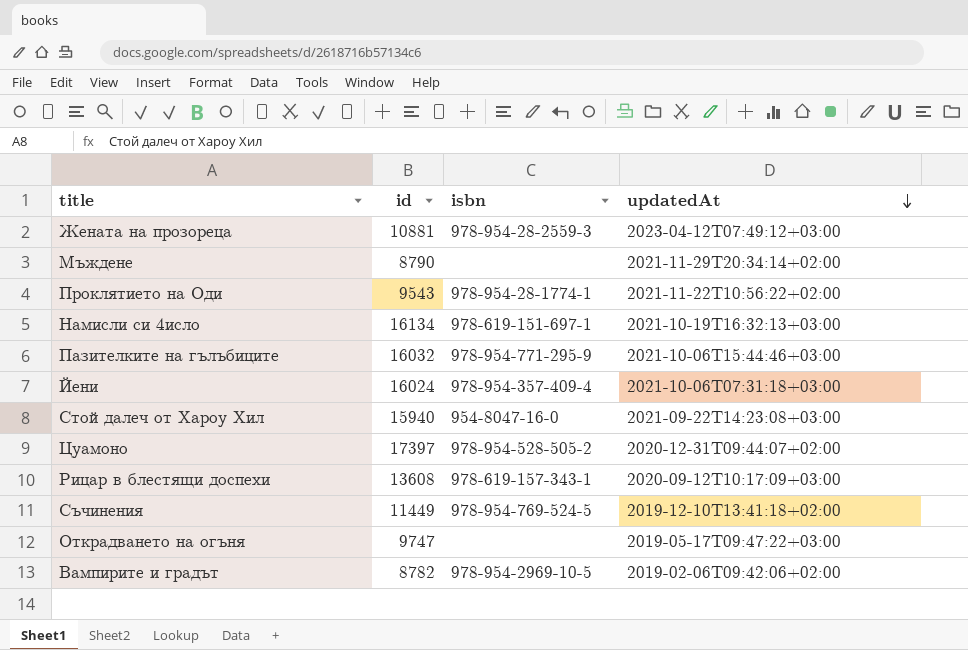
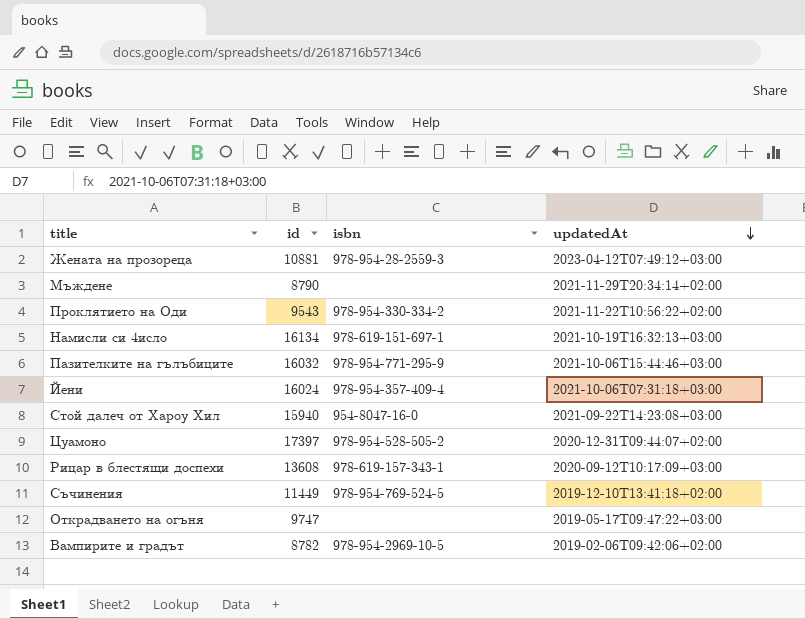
Проклятието на Оди | isbn: 978-954-28-1774-1 -> 978-954-330-334-2

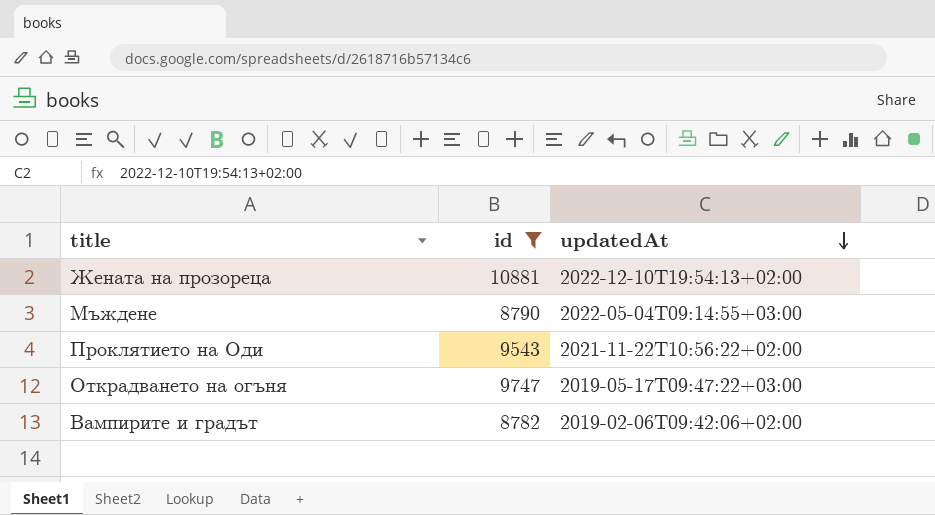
filter: none -> id <= 10881
column isbn | position: 3 -> none
Жената на прозореца | updatedAt: 2023-04-12T07:49:12+03:00 -> 2022-12-10T19:54:13+02:00
Мъждене | updatedAt: 2021-11-29T20:34:14+02:00 -> 2022-05-04T09:14:55+03:00

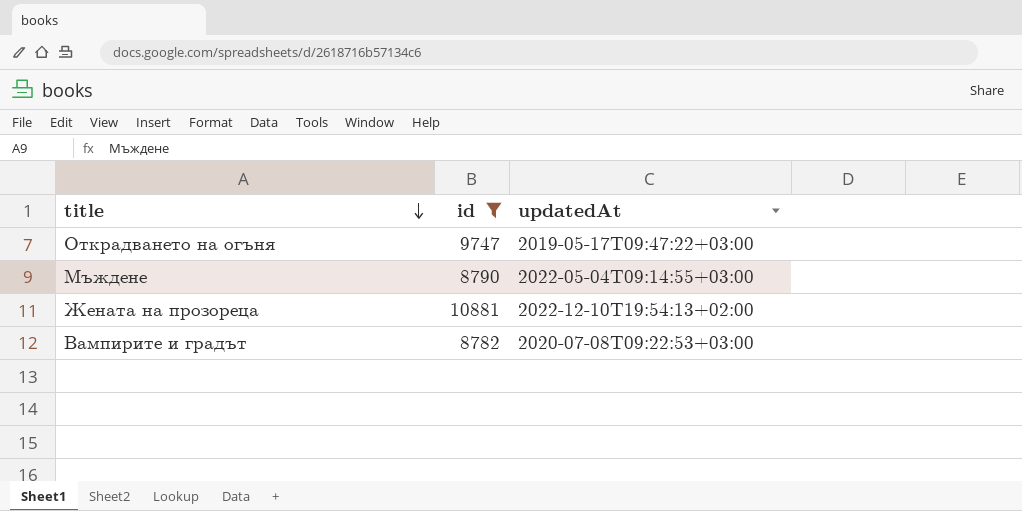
row order: updatedAt descending -> title descending
row Проклятието на Оди: 9543 | 2021-11-22T10:56:22+02:00 -> none
Вампирите и градът | updatedAt: 2019-02-06T09:42:06+02:00 -> 2020-07-08T09:22:53+03:00

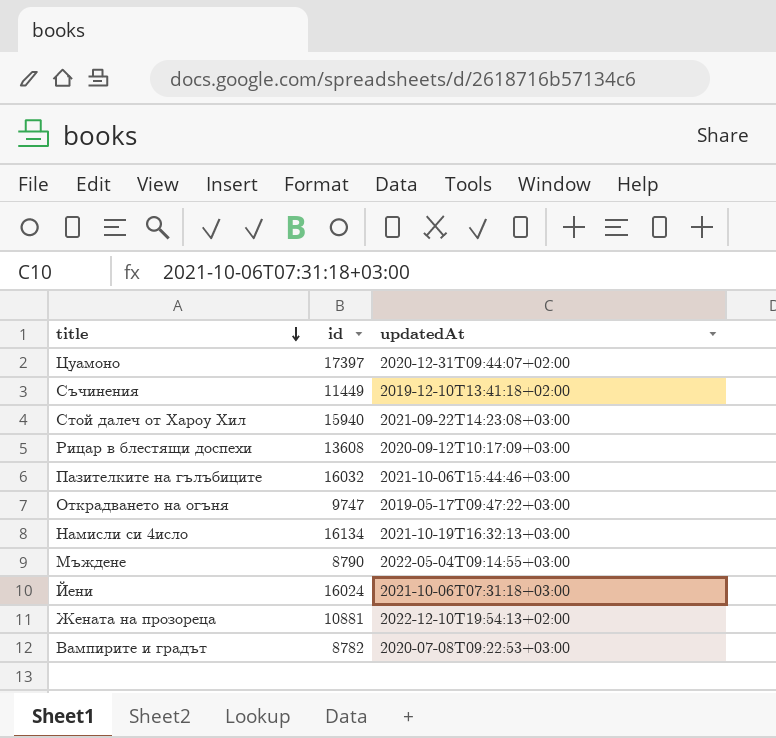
filter: id <= 10881 -> none

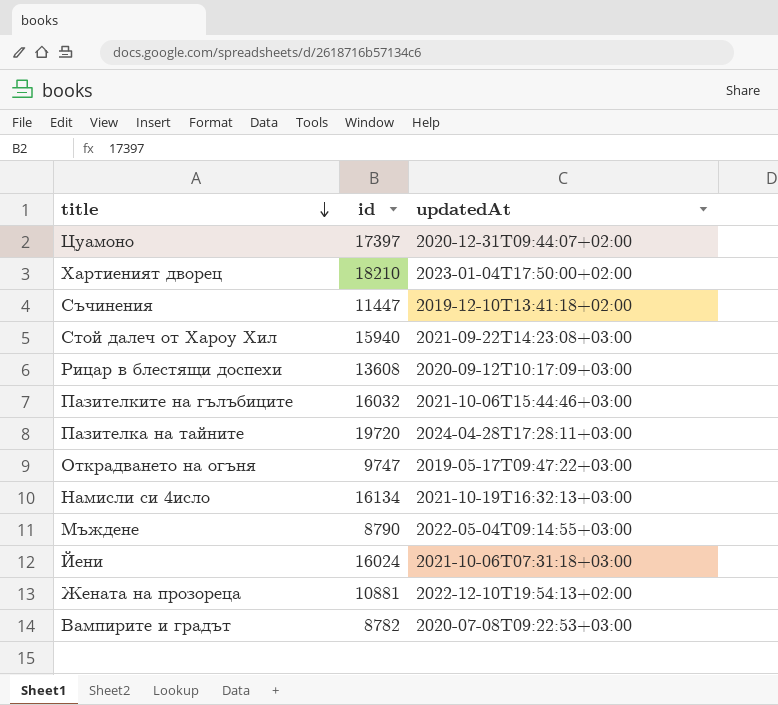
row Хартиеният дворец: none -> 18210 | 2023-01-04T17:50:00+02:00
Съчинения | id: 11449 -> 11447
row Пазителка на тайните: none -> 19720 | 2024-04-28T17:28:11+03:00

